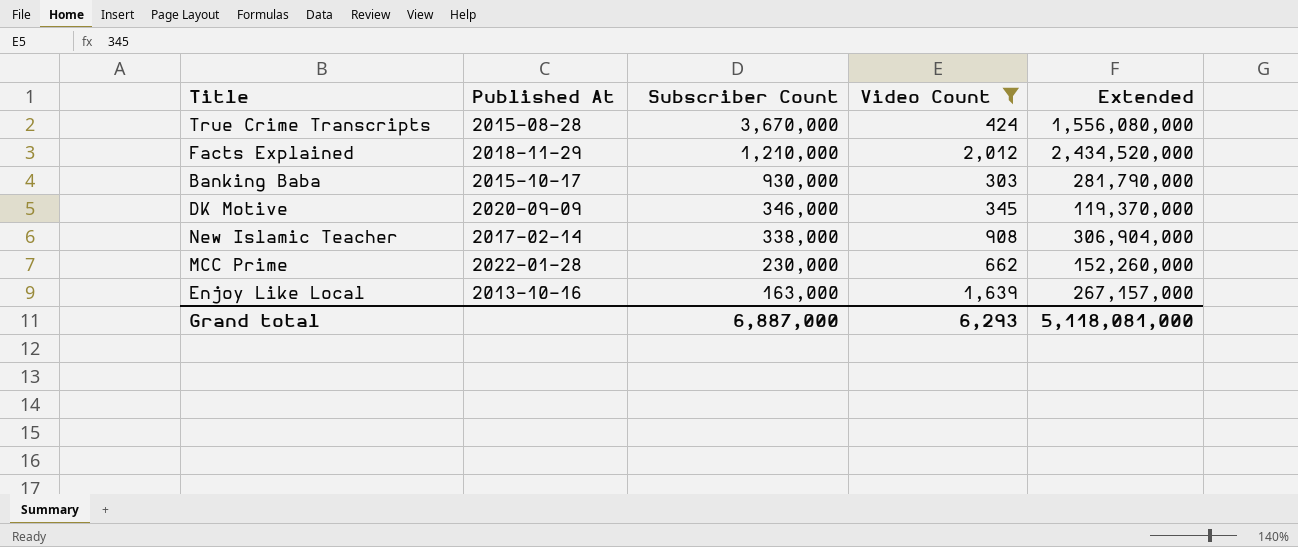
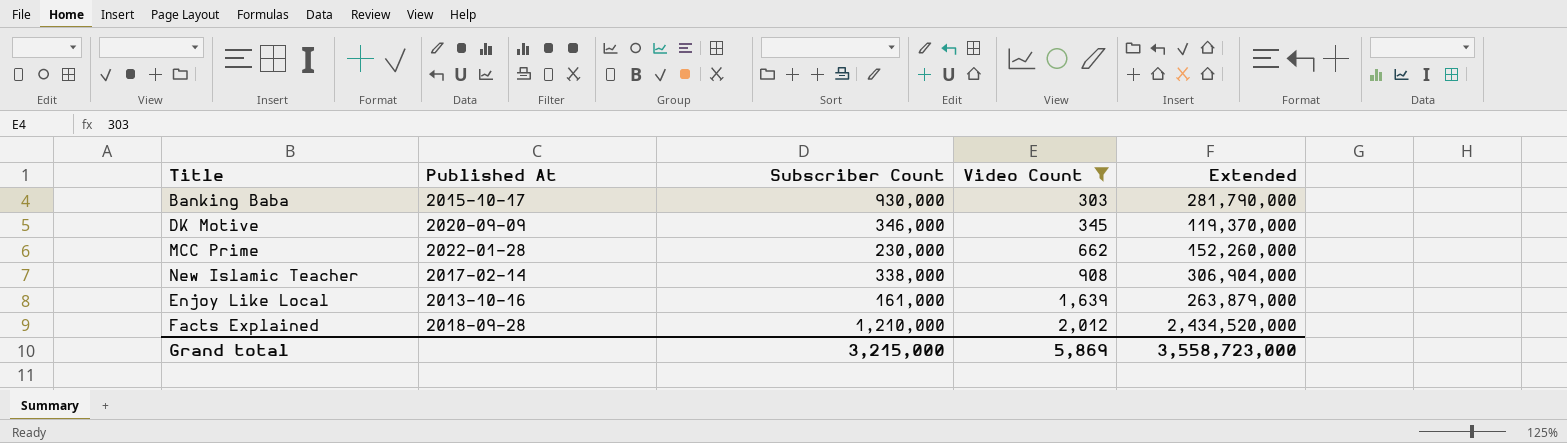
row order: Subscriber Count descending -> Video Count ascending
row True Crime Transcripts: 2015-08-28 | 3,670,000 | 424 | 1,556,080,000 -> none
Enjoy Like Local | Subscriber Count: 163,000 -> 161,000
Enjoy Like Local | Extended: 267,157,000 -> 263,879,000
Facts Explained | Published At: 2018-11-29 -> 2018-09-28
Grand total | Subscriber Count: 6,887,000 -> 3,215,000
Grand total | Video Count: 6,293 -> 5,869
Grand total | Extended: 5,118,081,000 -> 3,558,723,000

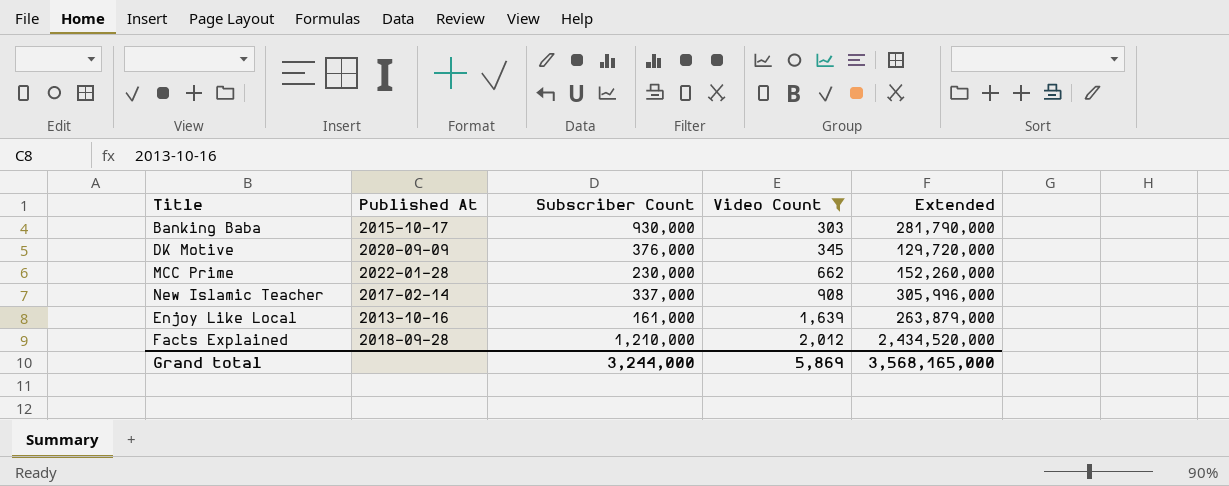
DK Motive | Subscriber Count: 346,000 -> 376,000
DK Motive | Extended: 119,370,000 -> 129,720,000
New Islamic Teacher | Subscriber Count: 338,000 -> 337,000
New Islamic Teacher | Extended: 306,904,000 -> 305,996,000
Grand total | Subscriber Count: 3,215,000 -> 3,244,000
Grand total | Extended: 3,558,723,000 -> 3,568,165,000

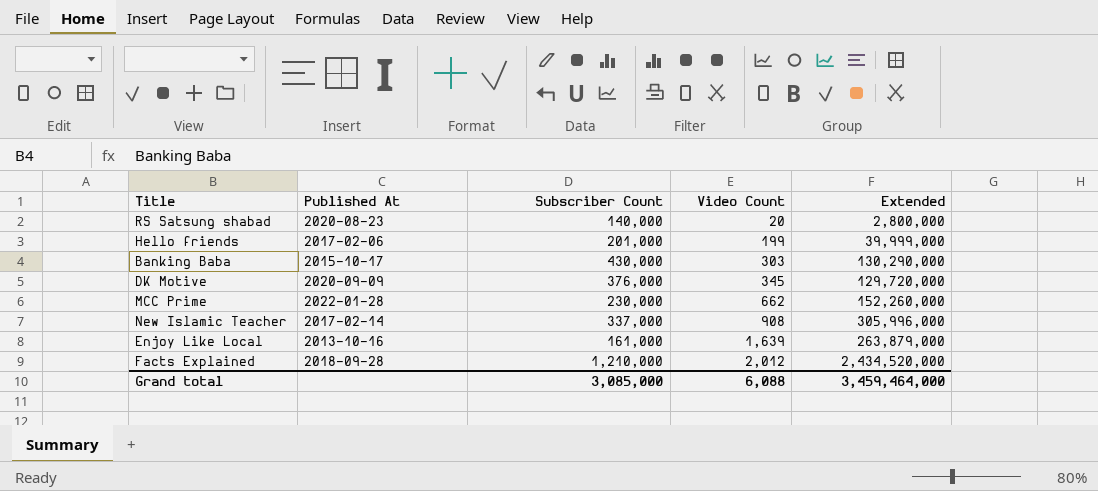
filter: Video Count >= 303 -> none
Banking Baba | Subscriber Count: 930,000 -> 430,000
Banking Baba | Extended: 281,790,000 -> 130,290,000
Grand total | Subscriber Count: 3,244,000 -> 3,085,000
Grand total | Video Count: 5,869 -> 6,088
Grand total | Extended: 3,568,165,000 -> 3,459,464,000

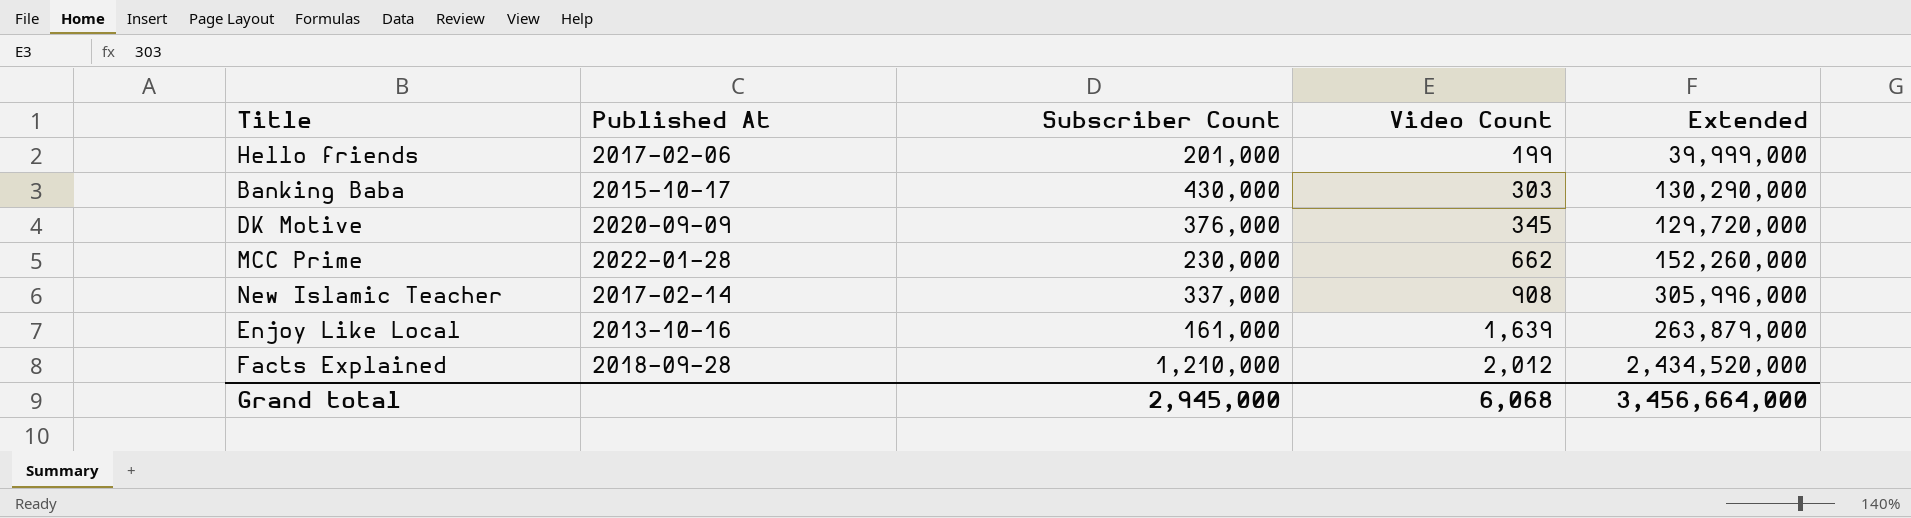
row RS Satsung shabad: 2020-08-23 | 140,000 | 20 | 2,800,000 -> none
Grand total | Subscriber Count: 3,085,000 -> 2,945,000
Grand total | Video Count: 6,088 -> 6,068
Grand total | Extended: 3,459,464,000 -> 3,456,664,000

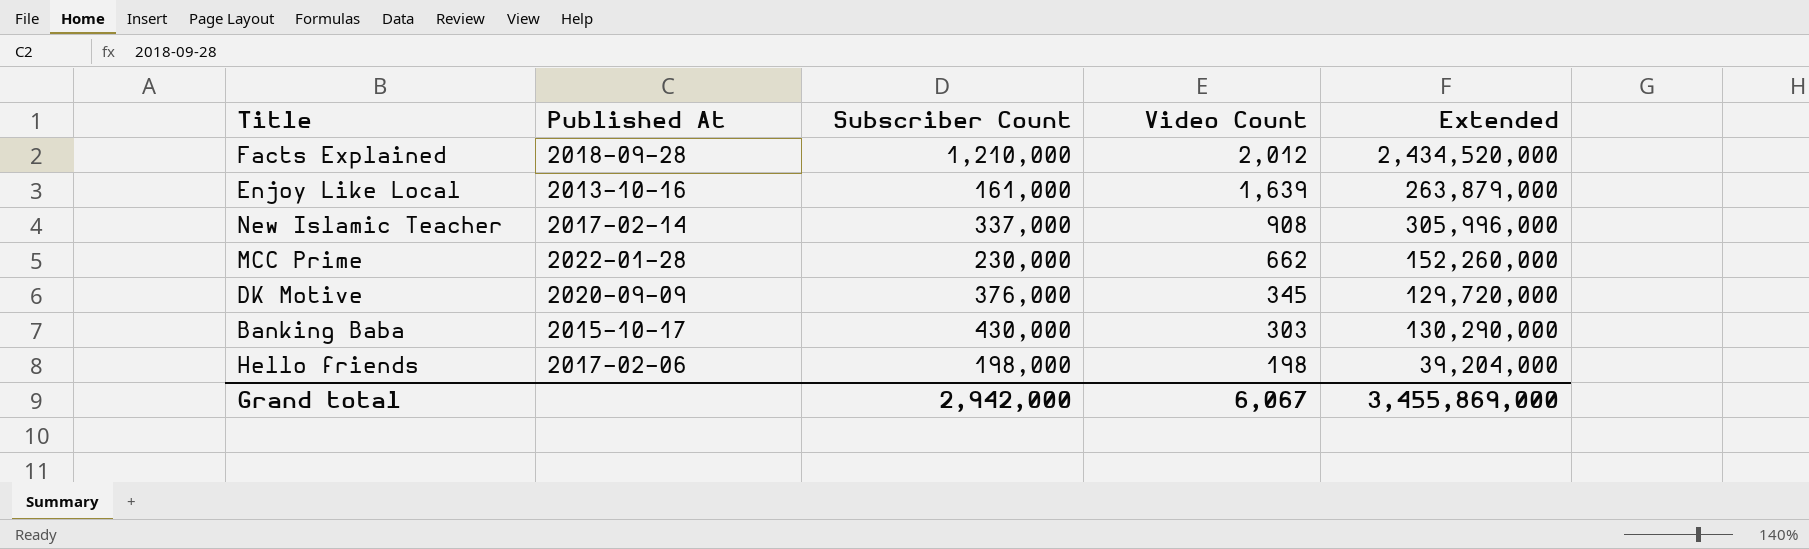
row order: Video Count ascending -> Video Count descending
Hello friends | Subscriber Count: 201,000 -> 198,000
Hello friends | Video Count: 199 -> 198
Hello friends | Extended: 39,999,000 -> 39,204,000
Grand total | Subscriber Count: 2,945,000 -> 2,942,000
Grand total | Video Count: 6,068 -> 6,067
Grand total | Extended: 3,456,664,000 -> 3,455,869,000

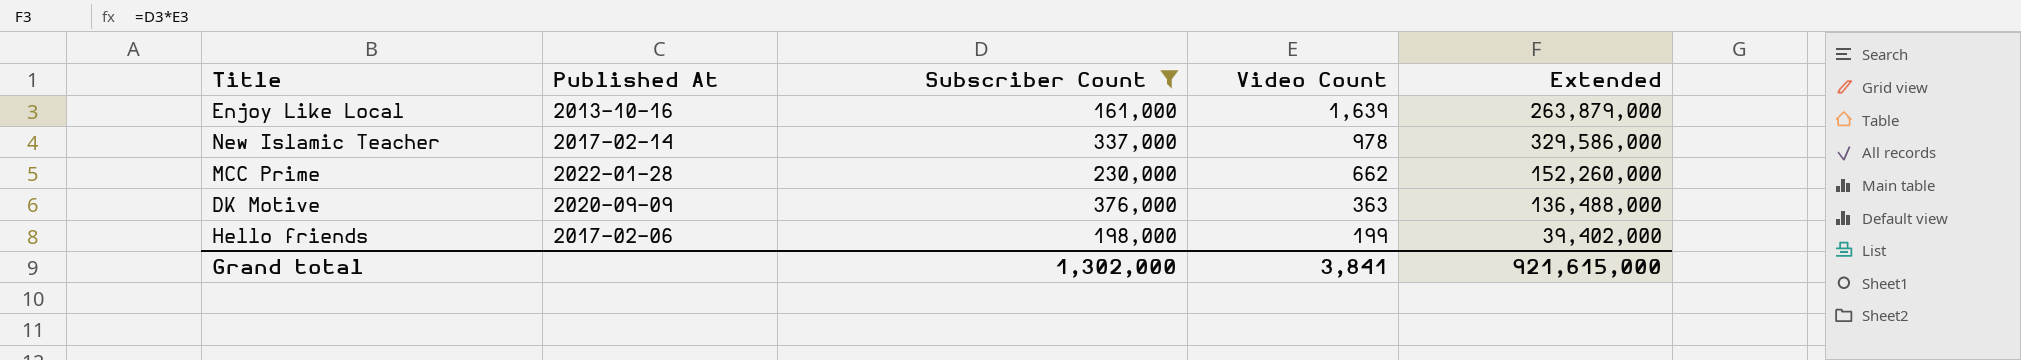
filter: none -> Subscriber Count <= 376,000
New Islamic Teacher | Video Count: 908 -> 978
New Islamic Teacher | Extended: 305,996,000 -> 329,586,000
DK Motive | Video Count: 345 -> 363
DK Motive | Extended: 129,720,000 -> 136,488,000
Hello friends | Video Count: 198 -> 199
Hello friends | Extended: 39,204,000 -> 39,402,000
Grand total | Subscriber Count: 2,942,000 -> 1,302,000
Grand total | Video Count: 6,067 -> 3,841
Grand total | Extended: 3,455,869,000 -> 921,615,000

